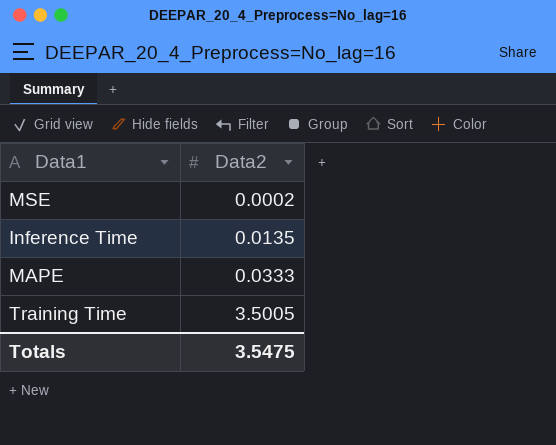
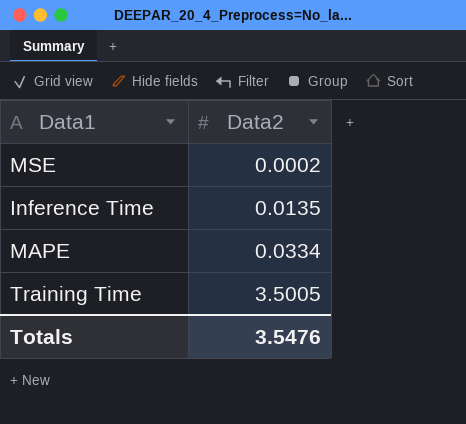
MAPE | Data2: 0.0333 -> 0.0334
Totals | Data2: 3.5475 -> 3.5476

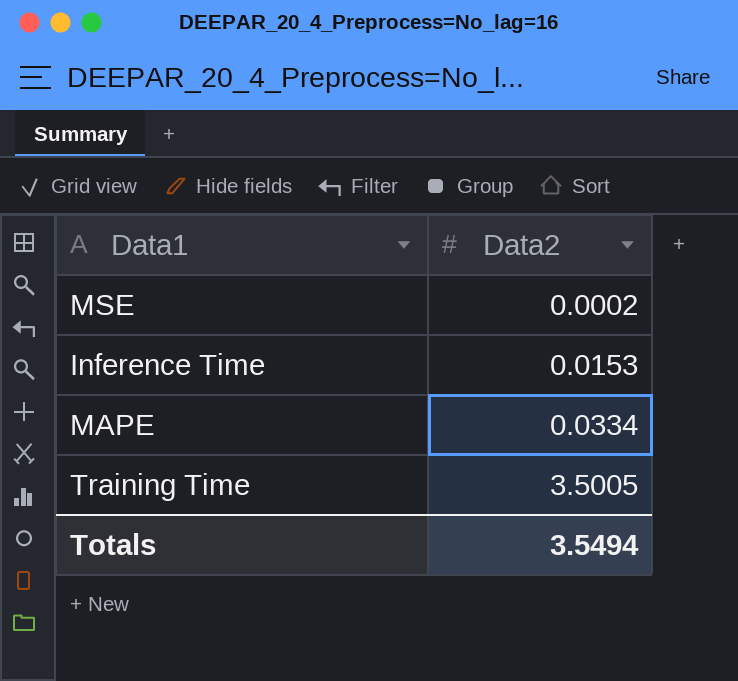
Inference Time | Data2: 0.0135 -> 0.0153
Totals | Data2: 3.5476 -> 3.5494

